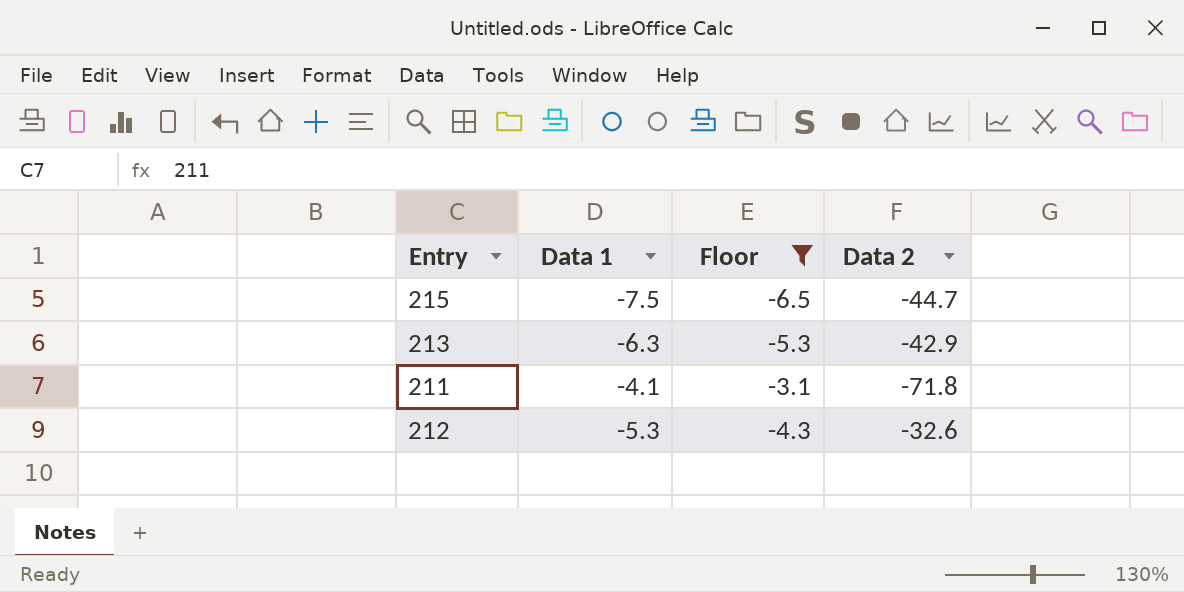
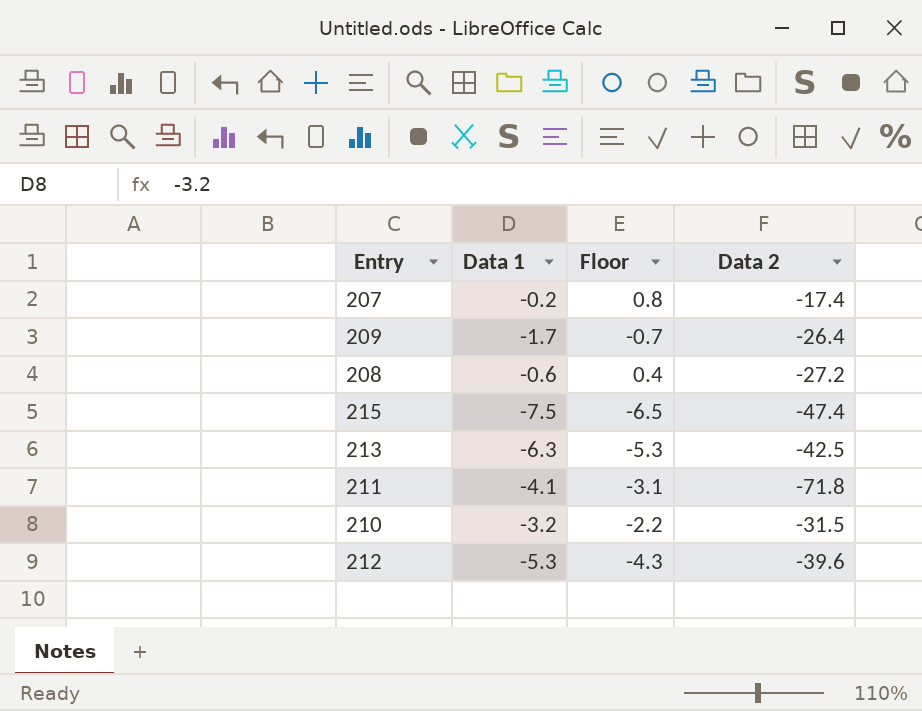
filter: Floor <= -3.1 -> none
215 | Data 2: -44.7 -> -47.4
213 | Data 2: -42.9 -> -42.5
212 | Data 2: -32.6 -> -39.6

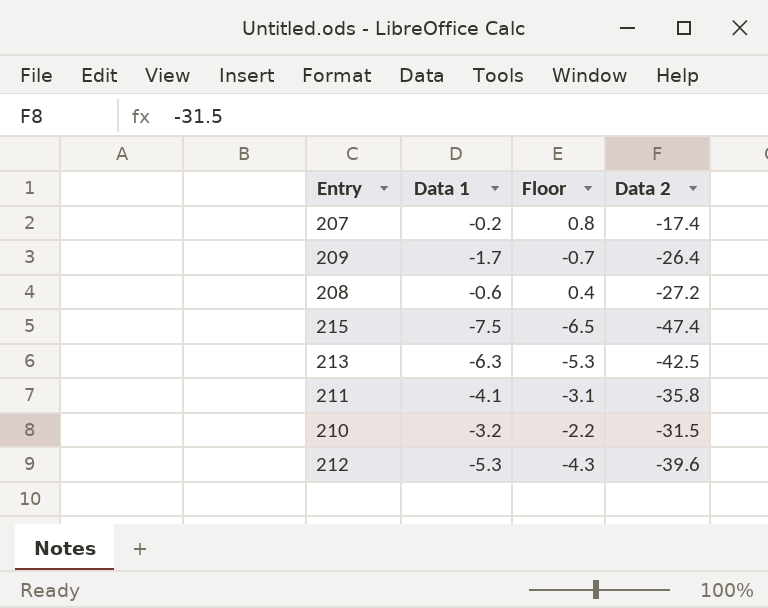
211 | Data 2: -71.8 -> -35.8

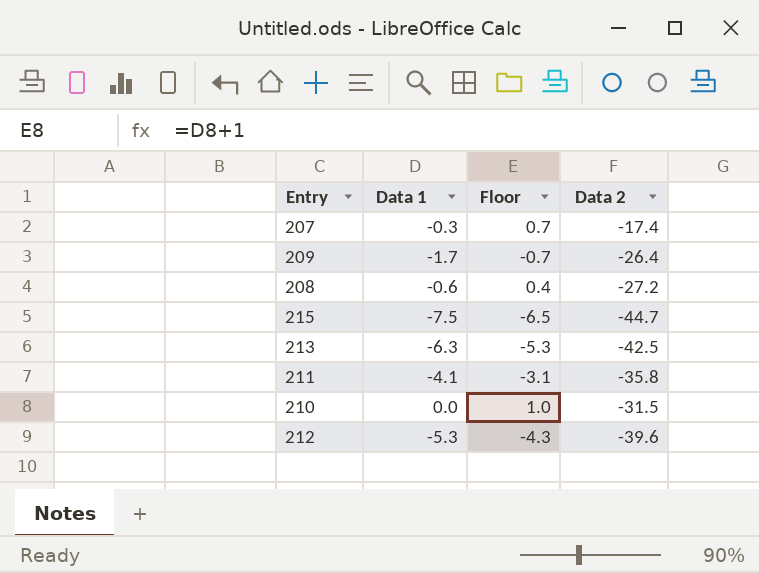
207 | Data 1: -0.2 -> -0.3
207 | Floor: 0.8 -> 0.7
215 | Data 2: -47.4 -> -44.7
210 | Data 1: -3.2 -> 0.0
210 | Floor: -2.2 -> 1.0

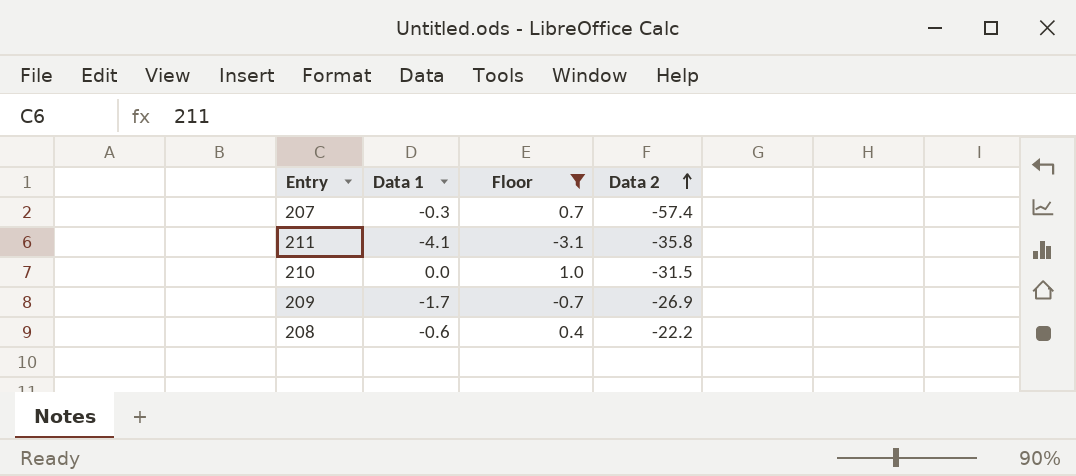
filter: none -> Floor >= -3.1
row order: none -> Data 2 ascending
207 | Data 2: -17.4 -> -57.4
209 | Data 2: -26.4 -> -26.9
208 | Data 2: -27.2 -> -22.2

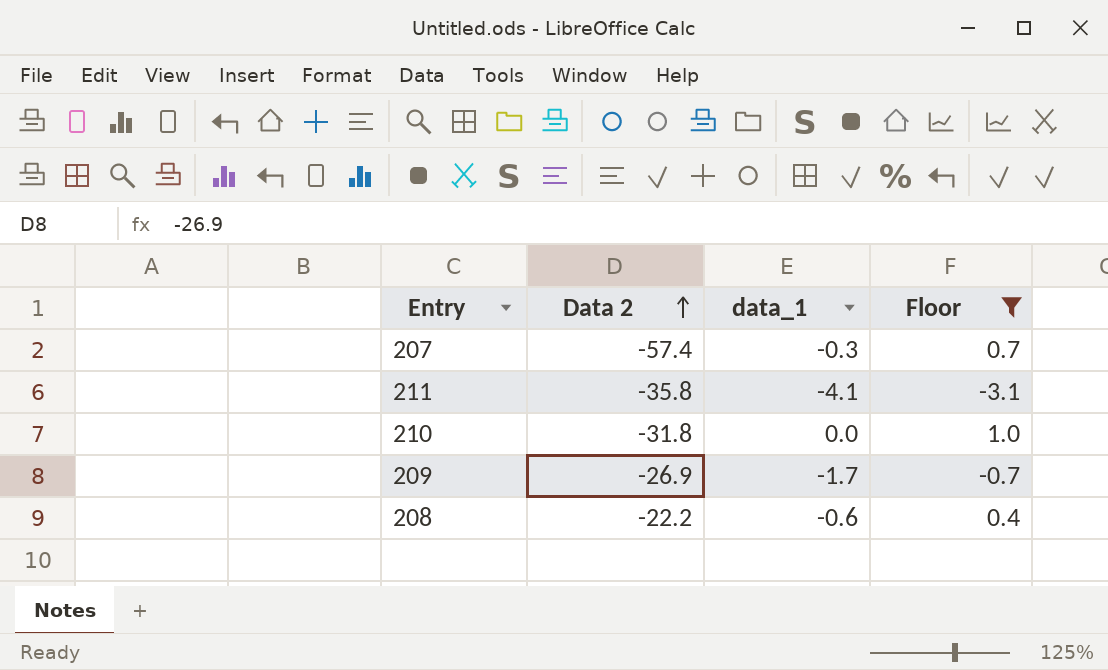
column Data 2 | position: 4 -> 2
column name: Data 1 -> data_1
210 | Data 2: -31.5 -> -31.8

